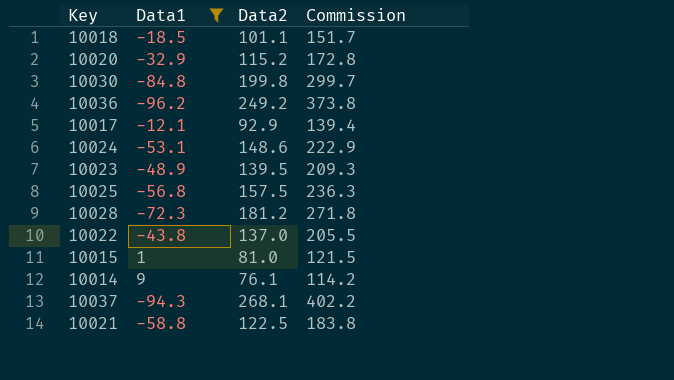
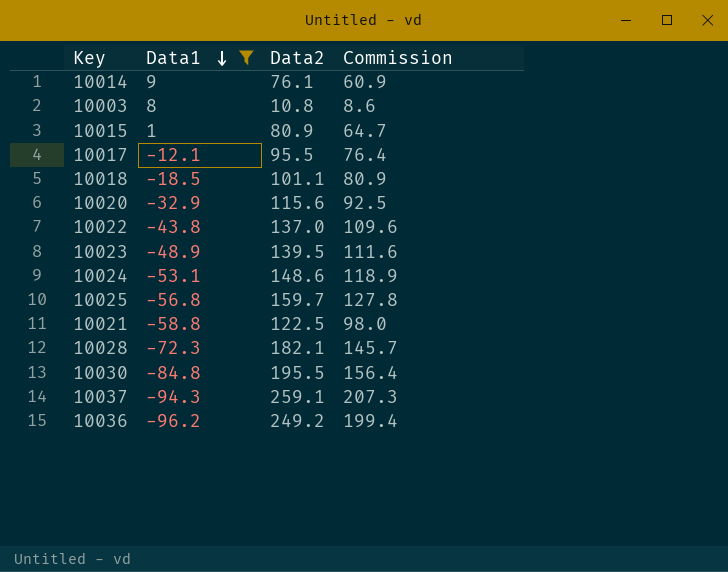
row order: none -> Data1 descending
column Commission | formula: [Data2] * 1.5 -> [Data2] * 0.8
row 10003: none -> 8 | 10.8 | 8.6
10015 | Data2: 81.0 -> 80.9
10017 | Data2: 92.9 -> 95.5
10020 | Data2: 115.2 -> 115.6
10025 | Data2: 157.5 -> 159.7
10028 | Data2: 181.2 -> 182.1
10030 | Data2: 199.8 -> 195.5
10037 | Data2: 268.1 -> 259.1

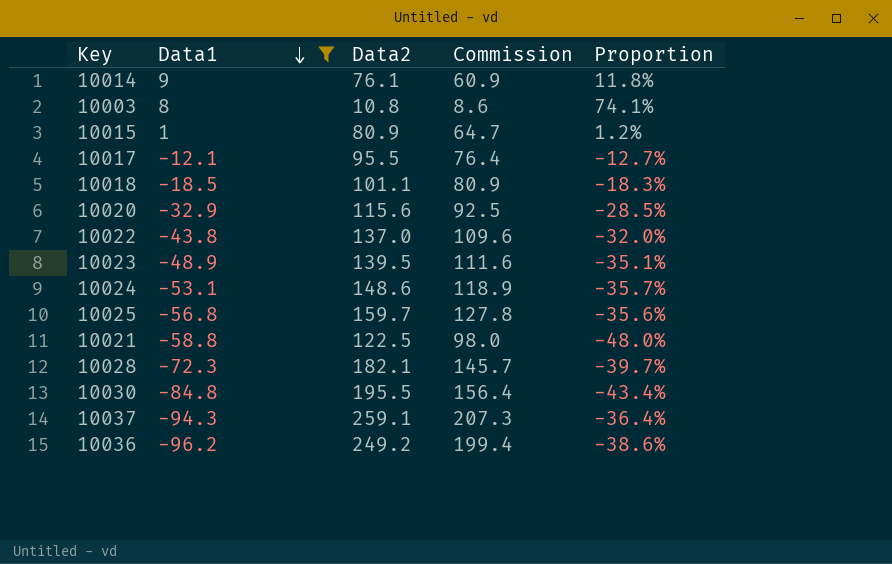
column Proportion | formula: none -> [Data1] / [Data2]

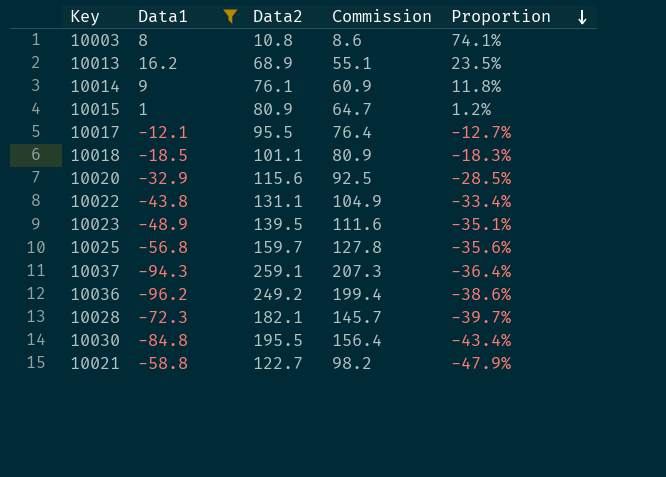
row order: Data1 descending -> Proportion descending
row 10024: -53.1 | 148.6 | 118.9 | -35.7% -> none
row 10013: none -> 16.2 | 68.9 | 55.1 | 23.5%
10022 | Data2: 137.0 -> 131.1
10022 | Commission: 109.6 -> 104.9
10022 | Proportion: -32.0% -> -33.4%
10021 | Data2: 122.5 -> 122.7
10021 | Commission: 98.0 -> 98.2
10021 | Proportion: -48.0% -> -47.9%

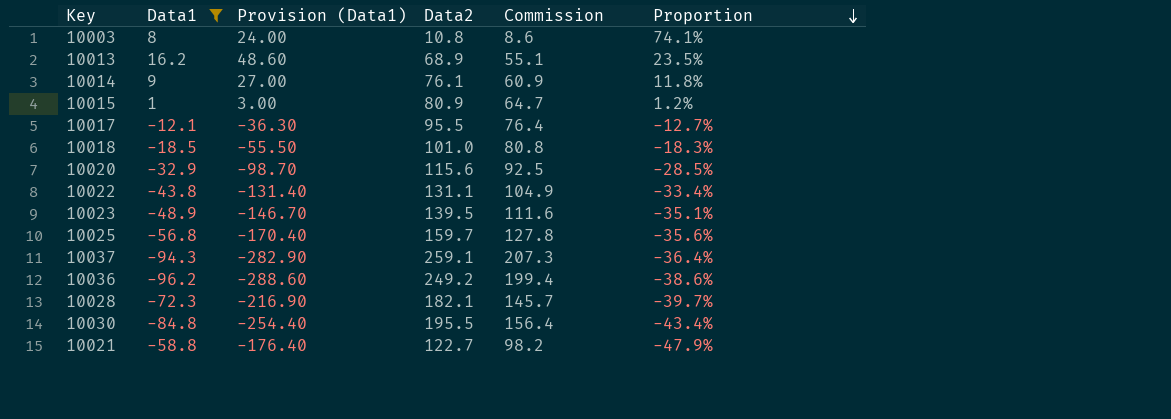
column Provision (Data1) | formula: none -> [Data1] * 3
10018 | Data2: 101.1 -> 101.0
10018 | Commission: 80.9 -> 80.8

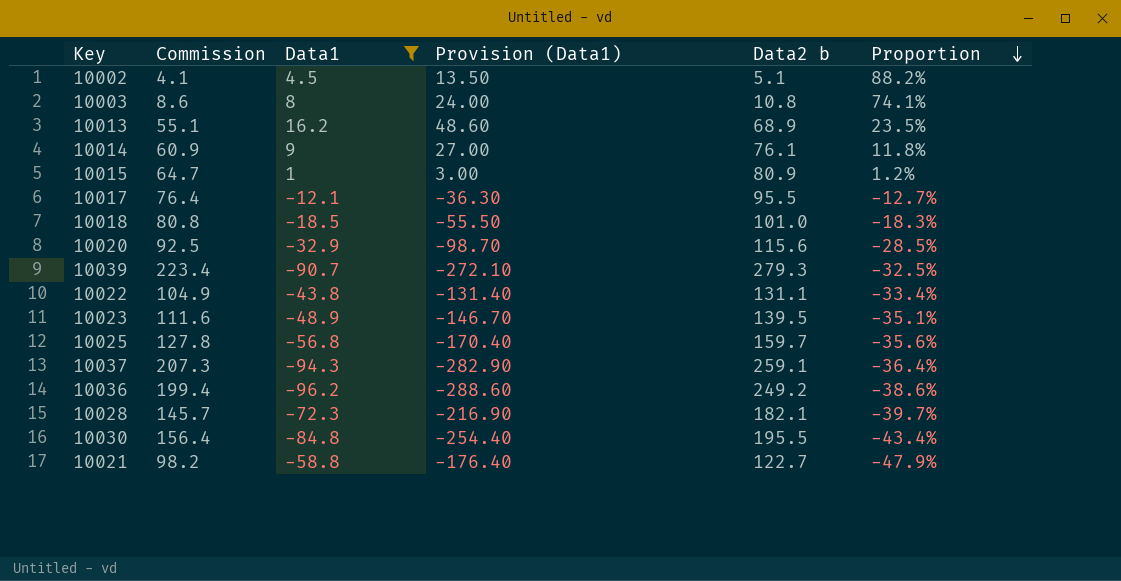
column Commission | position: 5 -> 2
column name: Data2 -> Data2 b
row 10002: none -> 4.1 | 4.5 | 13.50 | 5.1 | 88.2%
row 10039: none -> 223.4 | -90.7 | -272.10 | 279.3 | -32.5%

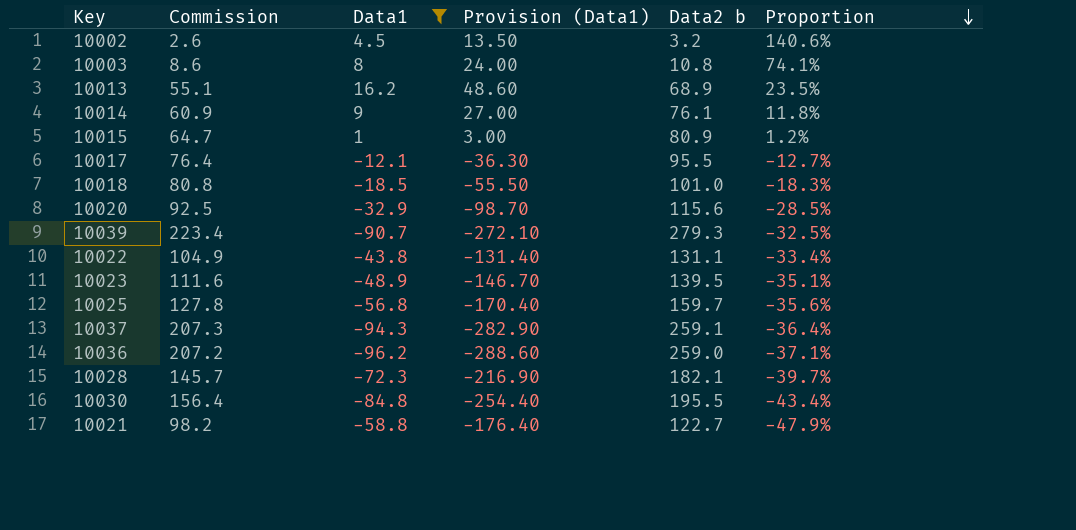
10002 | Commission: 4.1 -> 2.6
10002 | Data2 b: 5.1 -> 3.2
10002 | Proportion: 88.2% -> 140.6%
10036 | Commission: 199.4 -> 207.2
10036 | Data2 b: 249.2 -> 259.0
10036 | Proportion: -38.6% -> -37.1%

